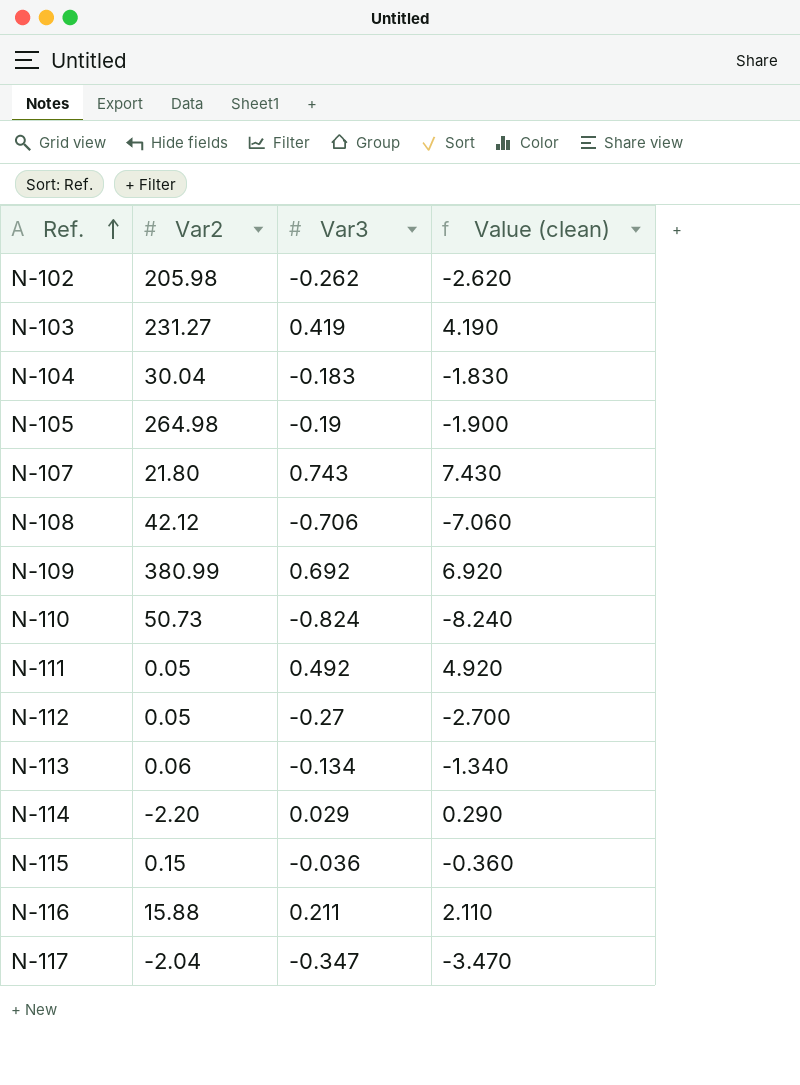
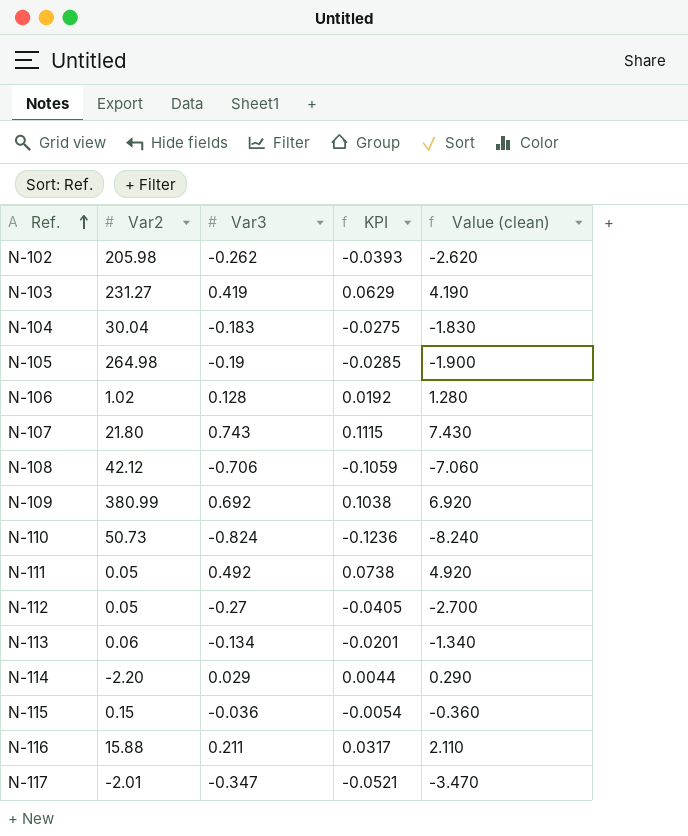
column KPI | formula: none -> [Var3] * 0.15
row N-106: none -> 1.02 | 0.128 | 0.0192 | 1.280
N-117 | Var2: -2.04 -> -2.01

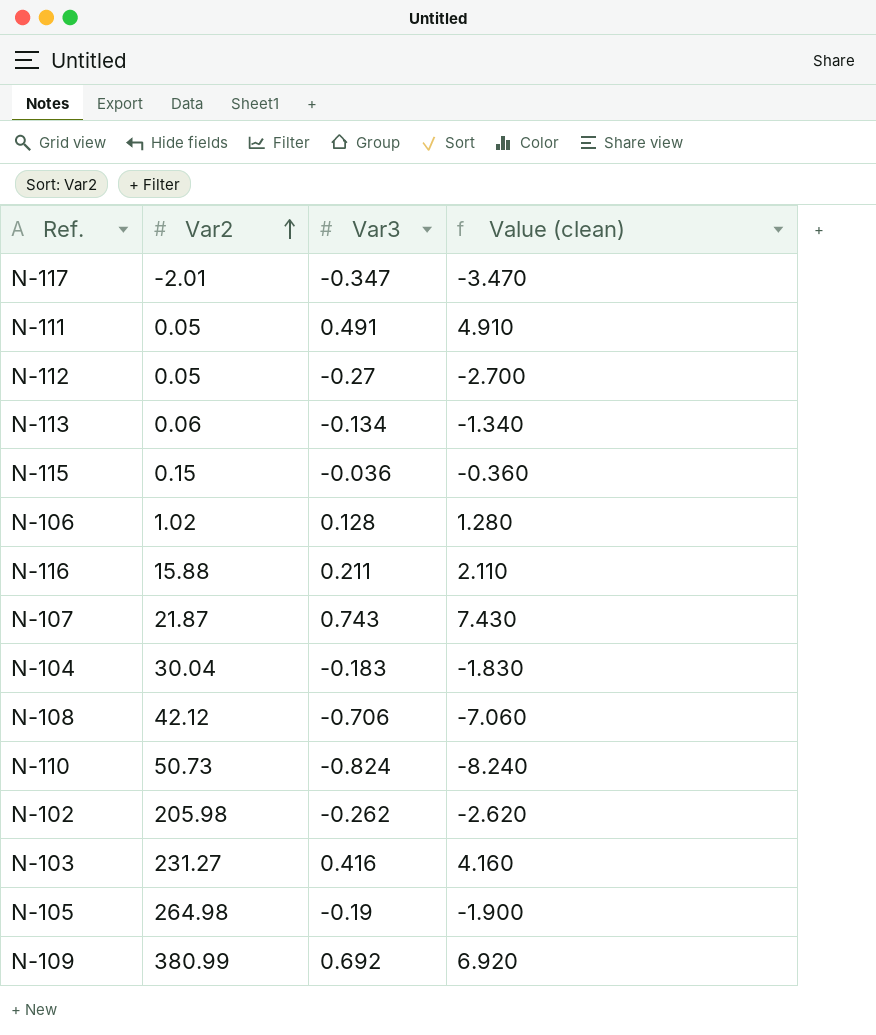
row order: Ref. ascending -> Var2 ascending
column KPI | formula: [Var3] * 0.15 -> none
row N-114: -2.20 | 0.029 | 0.0044 | 0.290 -> none
N-111 | Var3: 0.492 -> 0.491
N-111 | Value (clean): 4.920 -> 4.910
N-107 | Var2: 21.80 -> 21.87
N-103 | Var3: 0.419 -> 0.416
N-103 | Value (clean): 4.190 -> 4.160

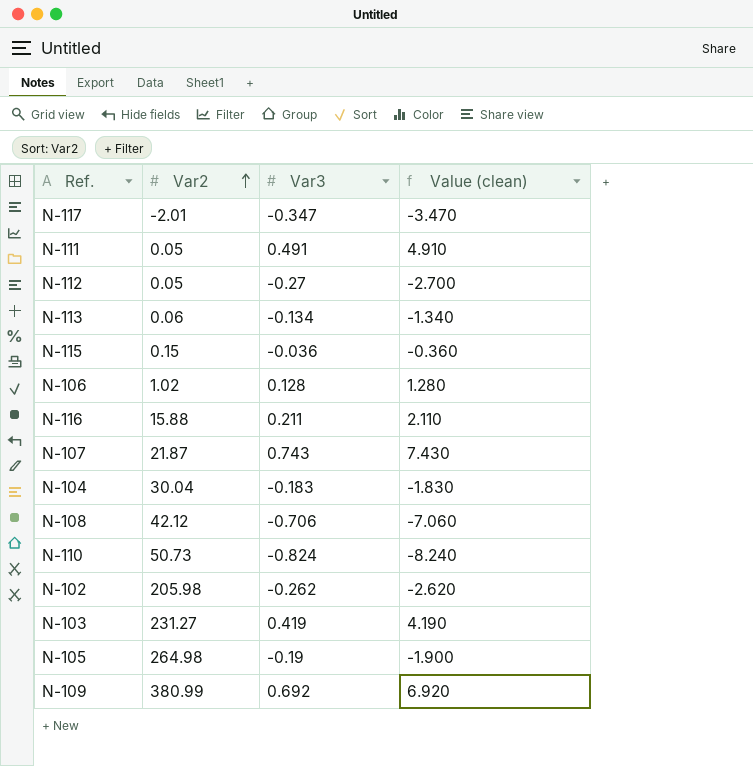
N-103 | Var3: 0.416 -> 0.419
N-103 | Value (clean): 4.160 -> 4.190

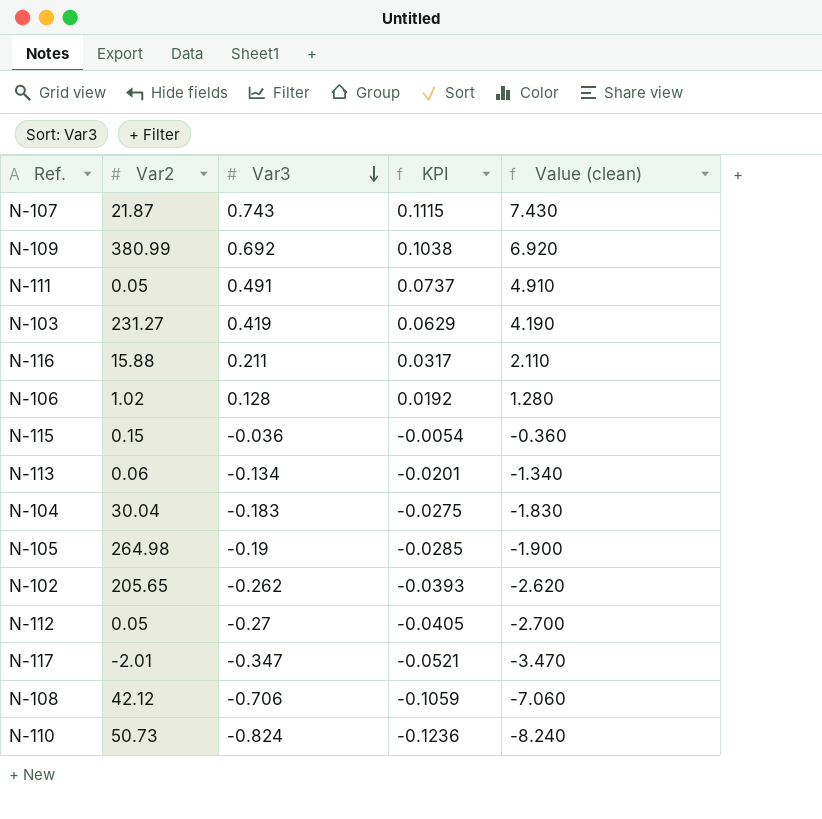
row order: Var2 ascending -> Var3 descending
column KPI | formula: none -> [Var3] * 0.15
N-102 | Var2: 205.98 -> 205.65

